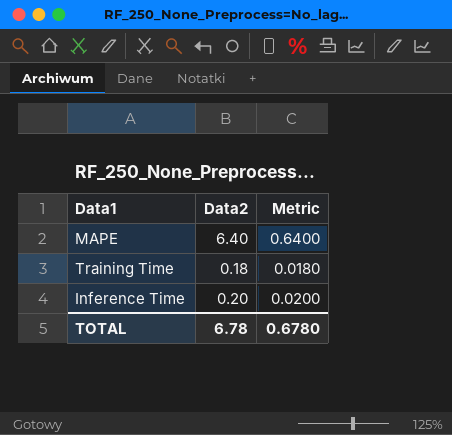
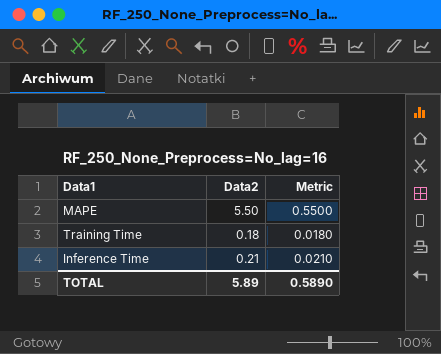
MAPE | Data2: 6.40 -> 5.50
MAPE | Metric: 0.6400 -> 0.5500
Inference Time | Data2: 0.20 -> 0.21
Inference Time | Metric: 0.0200 -> 0.0210
TOTAL | Data2: 6.78 -> 5.89
TOTAL | Metric: 0.6780 -> 0.5890

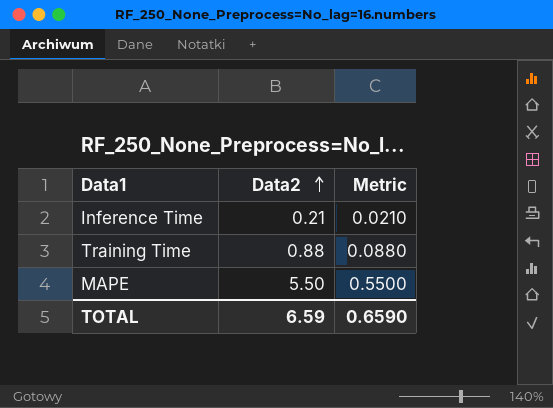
row order: none -> Data2 ascending
Training Time | Data2: 0.18 -> 0.88
Training Time | Metric: 0.0180 -> 0.0880
TOTAL | Data2: 5.89 -> 6.59
TOTAL | Metric: 0.5890 -> 0.6590

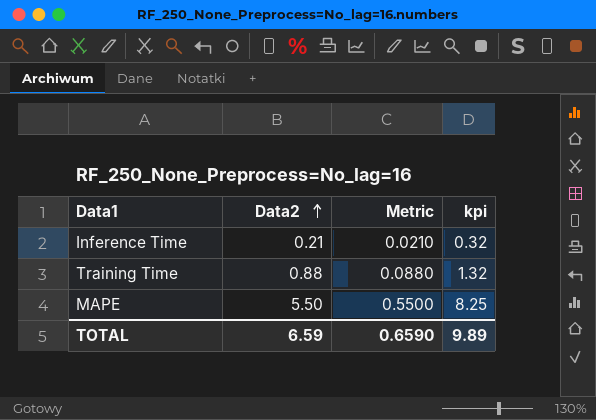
column kpi | formula: none -> [Data2] * 1.5

